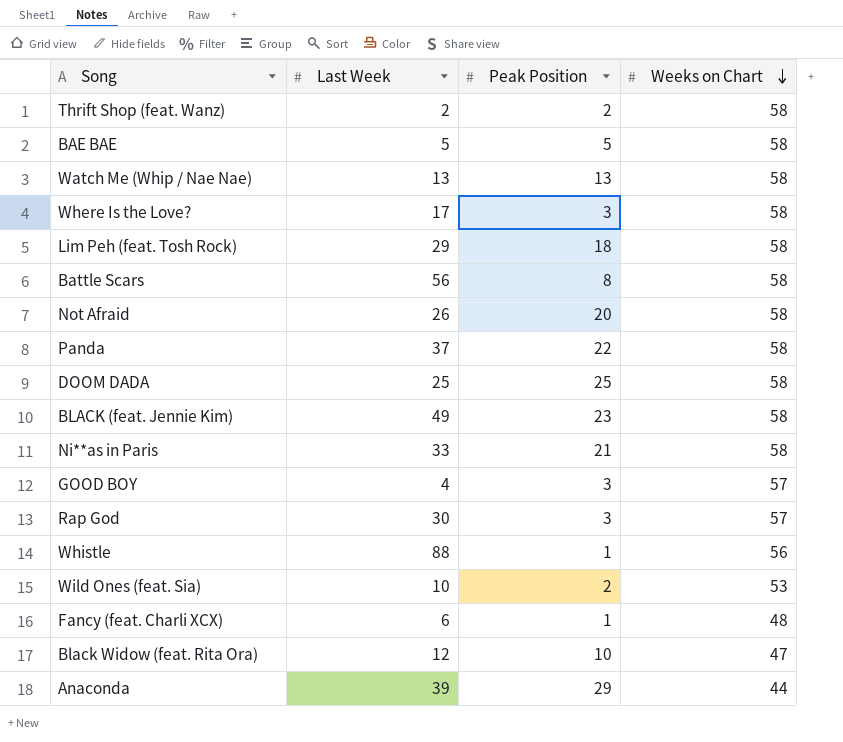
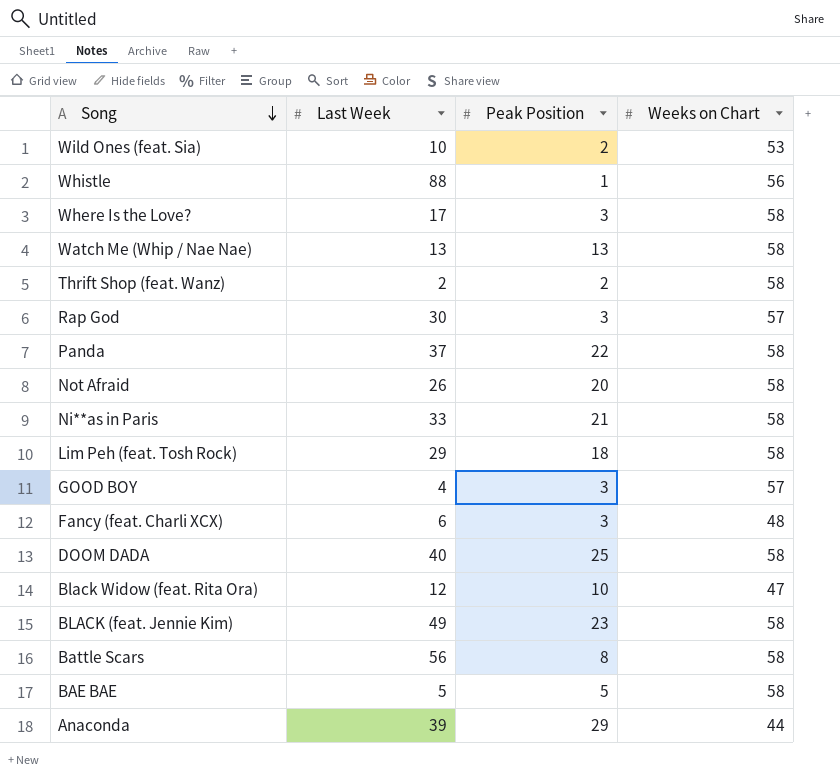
row order: Weeks on Chart descending -> Song descending
Fancy (feat. Charli XCX) | Peak Position: 1 -> 3
DOOM DADA | Last Week: 25 -> 40

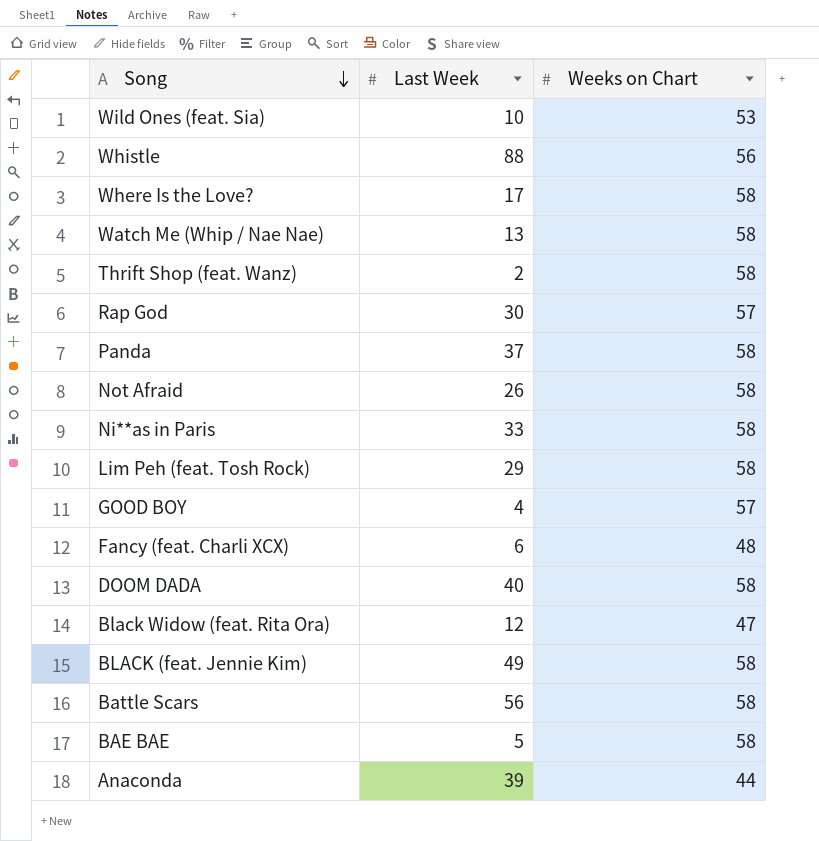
column Peak Position | position: 3 -> none

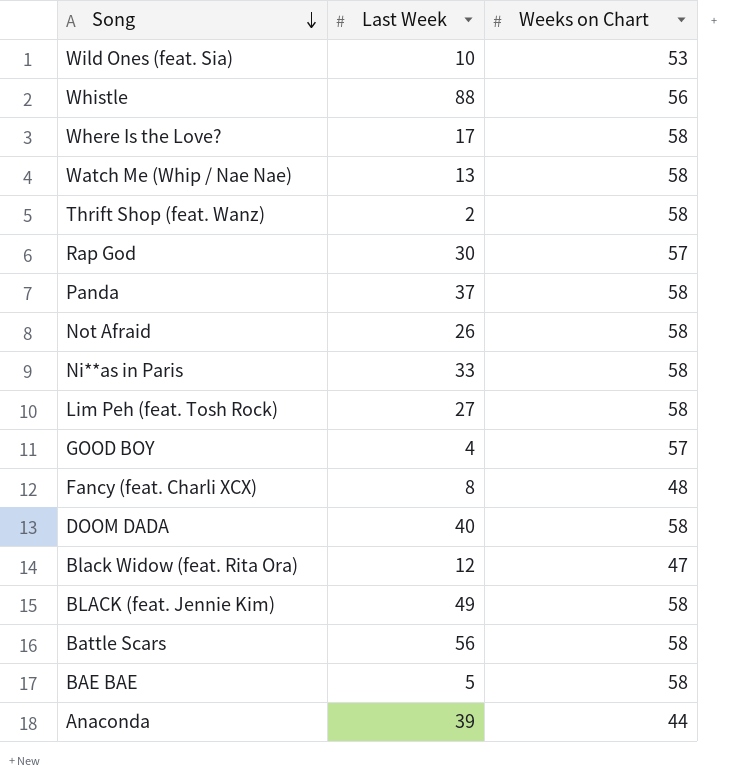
Lim Peh (feat. Tosh Rock) | Last Week: 29 -> 27
Fancy (feat. Charli XCX) | Last Week: 6 -> 8

